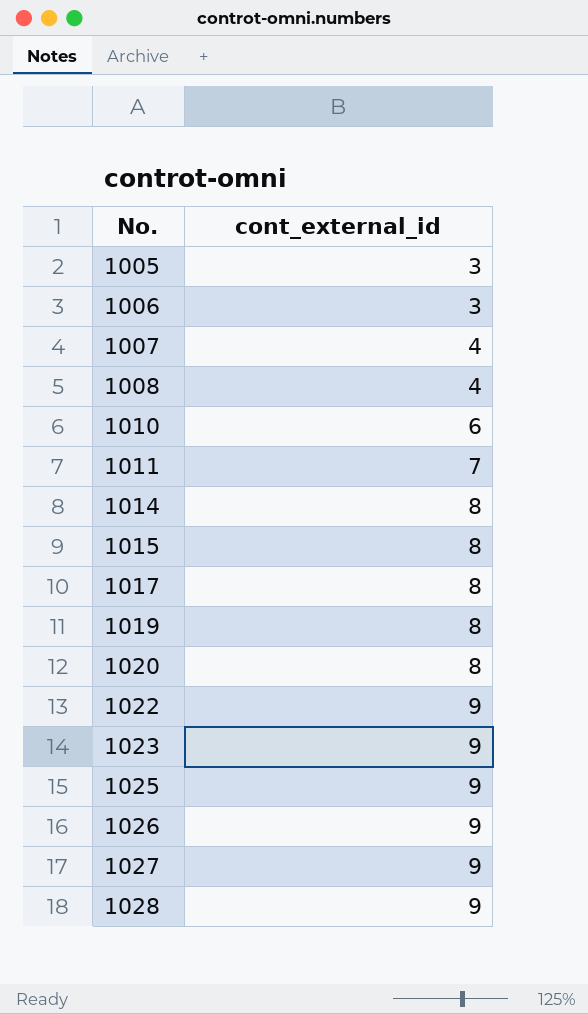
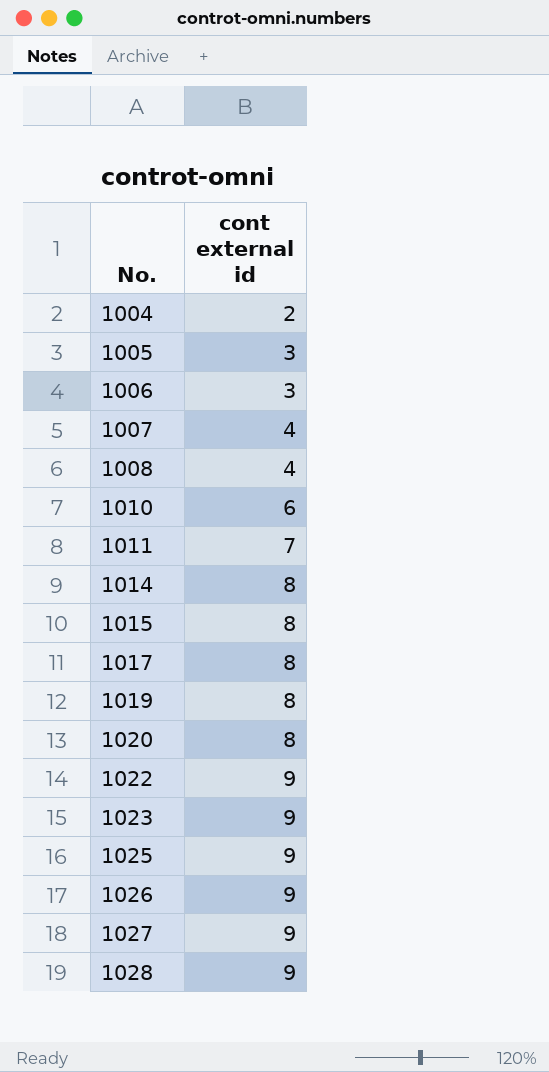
column name: cont_external_id -> cont external id
row 1004: none -> 2

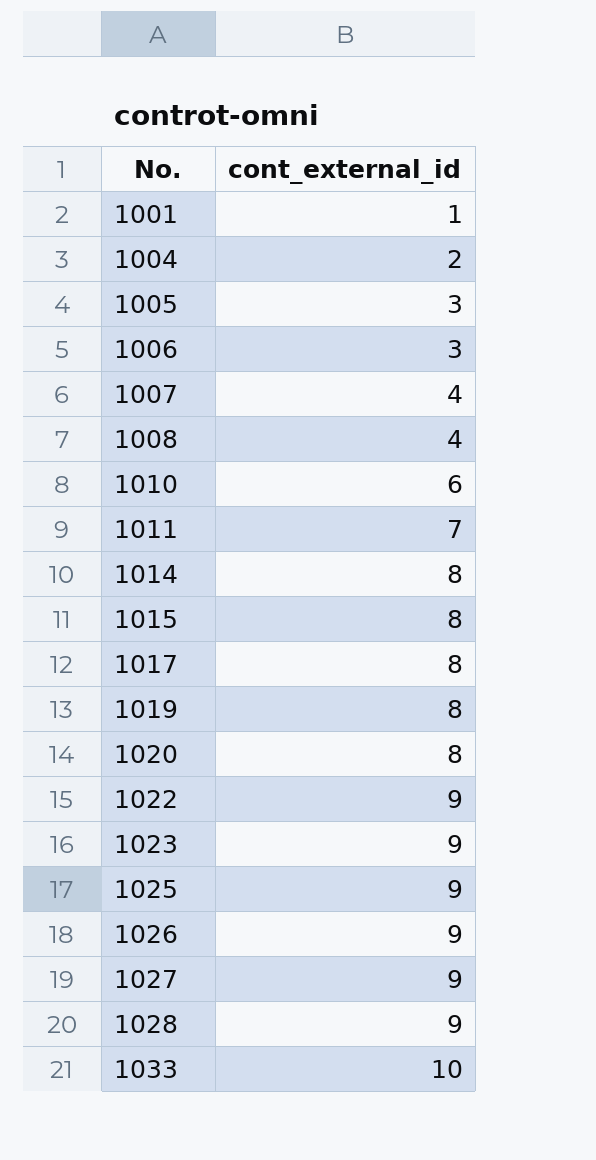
column name: cont external id -> cont_external_id
row 1001: none -> 1
row 1033: none -> 10

